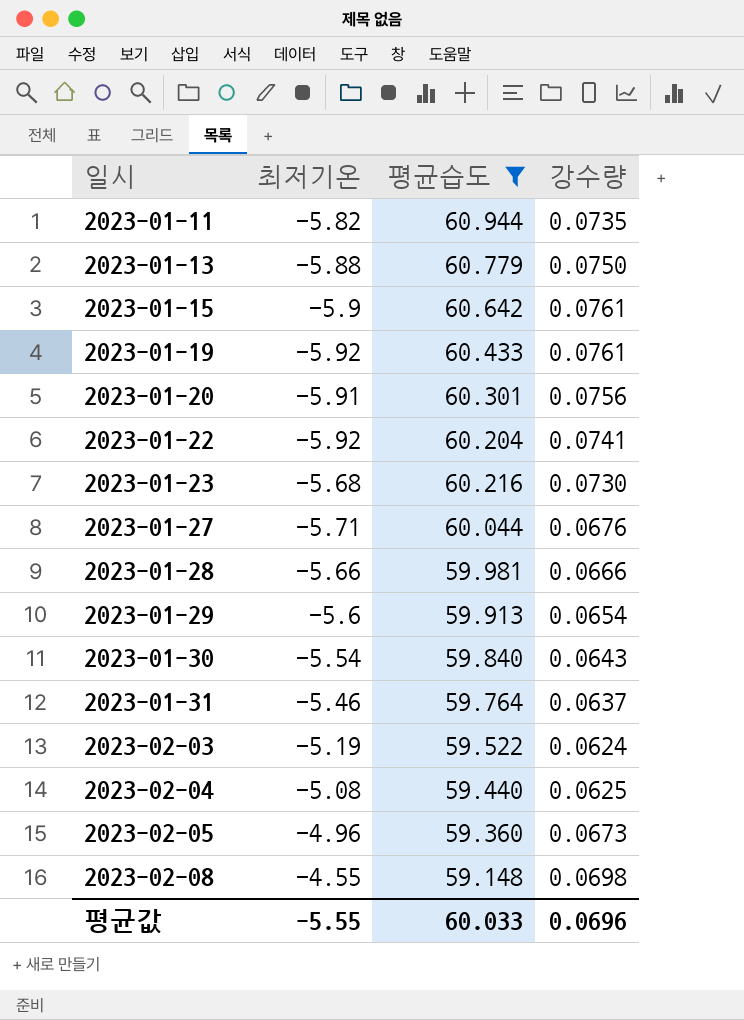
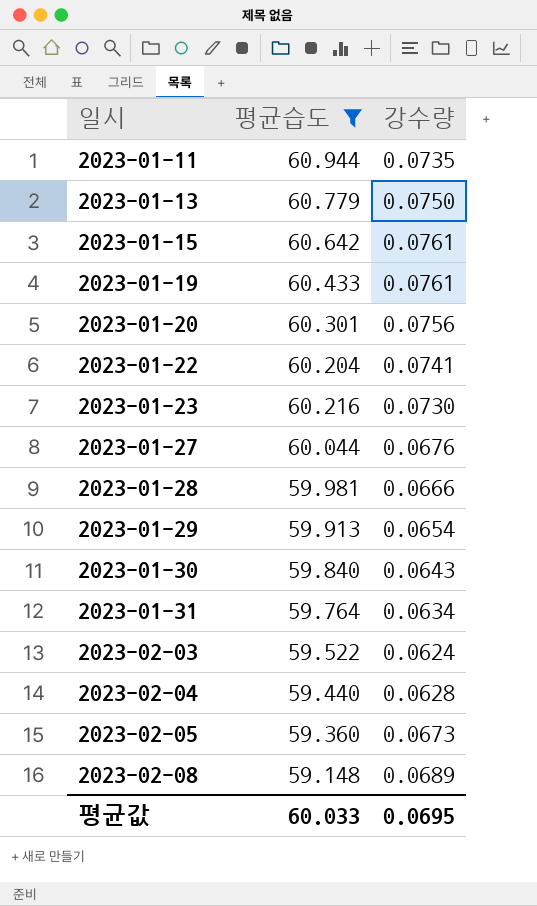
column 최저기온 | position: 2 -> none
2023-01-31 | 강수량: 0.0637 -> 0.0634
2023-02-04 | 강수량: 0.0625 -> 0.0628
2023-02-08 | 강수량: 0.0698 -> 0.0689
평균값 | 강수량: 0.0696 -> 0.0695

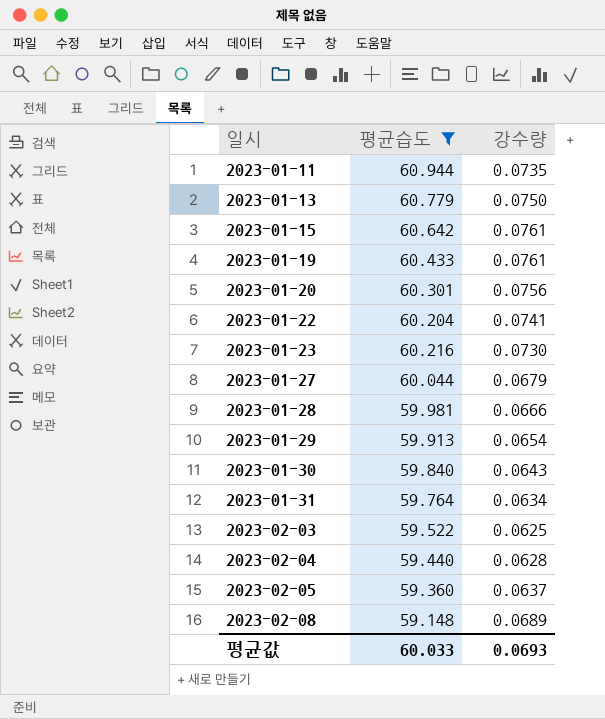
2023-01-27 | 강수량: 0.0676 -> 0.0679
2023-02-03 | 강수량: 0.0624 -> 0.0625
2023-02-05 | 강수량: 0.0673 -> 0.0637
평균값 | 강수량: 0.0695 -> 0.0693

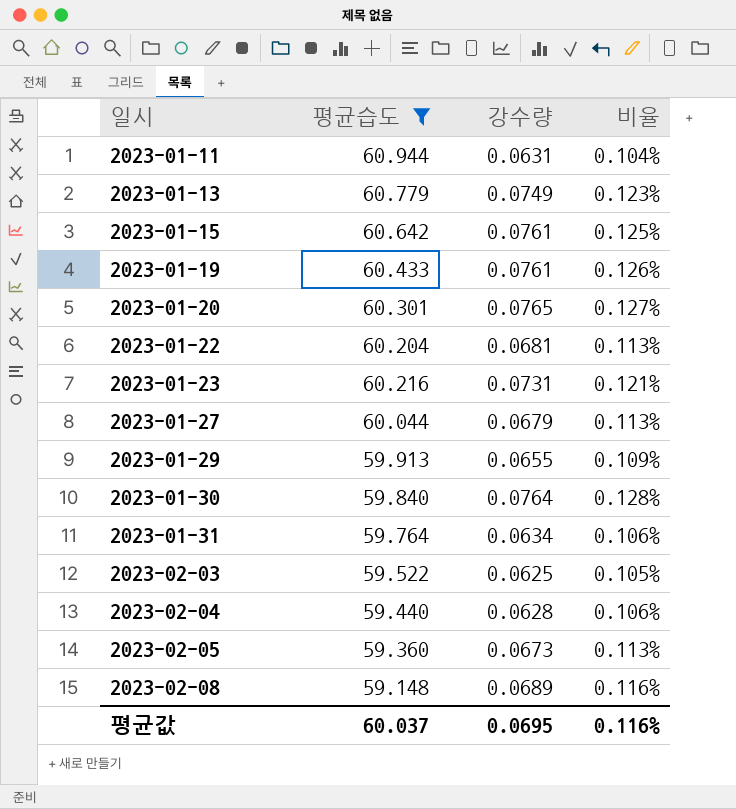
column 비율 | formula: none -> [강수량] / [평균습도]
row 2023-01-28: 59.981 | 0.0666 -> none
2023-01-11 | 강수량: 0.0735 -> 0.0631
2023-01-13 | 강수량: 0.0750 -> 0.0749
2023-01-20 | 강수량: 0.0756 -> 0.0765
2023-01-22 | 강수량: 0.0741 -> 0.0681
2023-01-23 | 강수량: 0.0730 -> 0.0731
2023-01-29 | 강수량: 0.0654 -> 0.0655
2023-01-30 | 강수량: 0.0643 -> 0.0764
2023-02-05 | 강수량: 0.0637 -> 0.0673
평균값 | 평균습도: 60.033 -> 60.037
평균값 | 강수량: 0.0693 -> 0.0695

